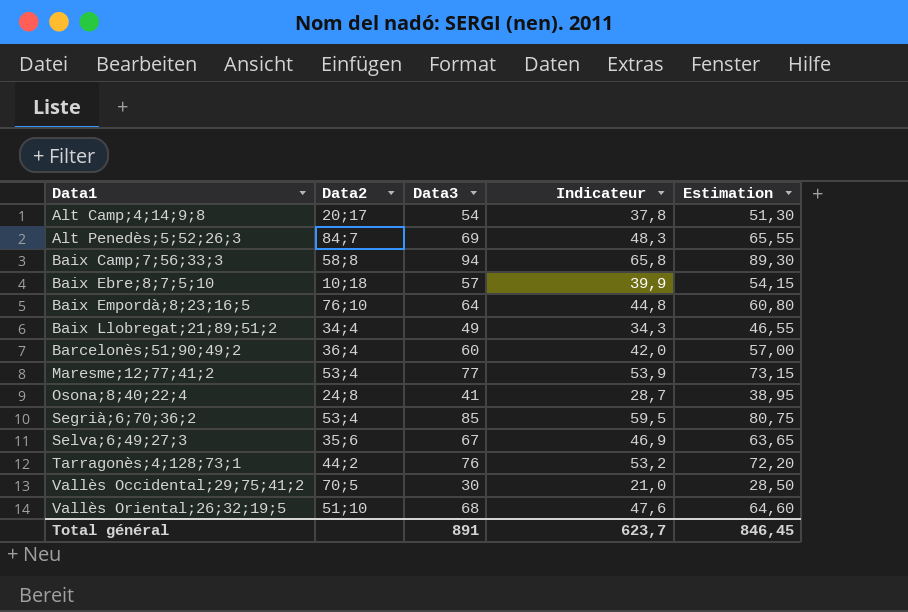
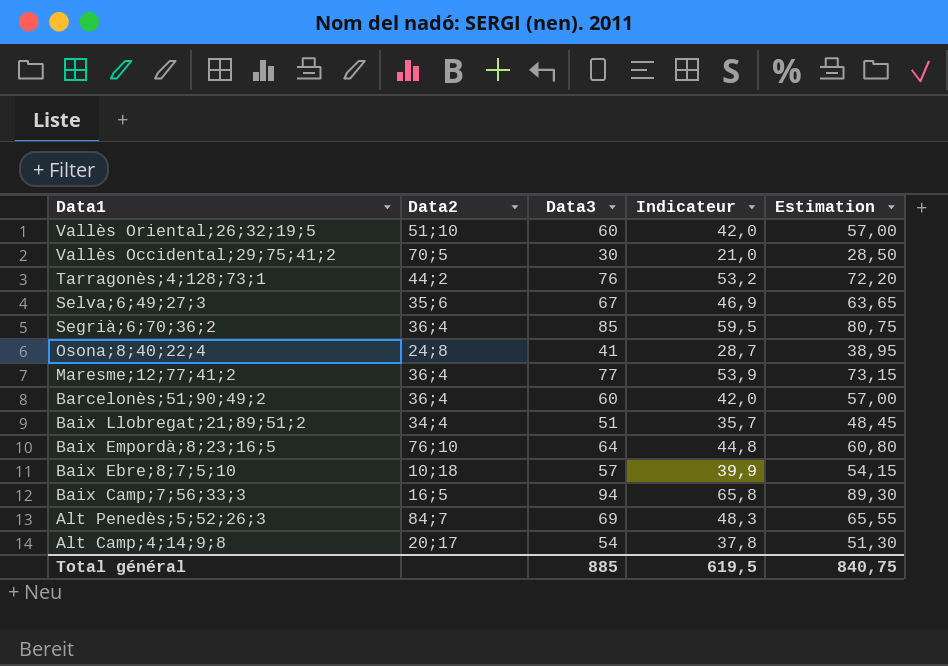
row order: Data1 ascending -> Data1 descending
Vallès Oriental;26;32;19;5 | Data3: 68 -> 60
Vallès Oriental;26;32;19;5 | Indicateur: 47,6 -> 42,0
Vallès Oriental;26;32;19;5 | Estimation: 64,60 -> 57,00
Segrià;6;70;36;2 | Data2: 53;4 -> 36;4
Maresme;12;77;41;2 | Data2: 53;4 -> 36;4
Baix Llobregat;21;89;51;2 | Data3: 49 -> 51
Baix Llobregat;21;89;51;2 | Indicateur: 34,3 -> 35,7
Baix Llobregat;21;89;51;2 | Estimation: 46,55 -> 48,45
Baix Camp;7;56;33;3 | Data2: 58;8 -> 16;5
Total général | Data3: 891 -> 885
Total général | Indicateur: 623,7 -> 619,5
Total général | Estimation: 846,45 -> 840,75

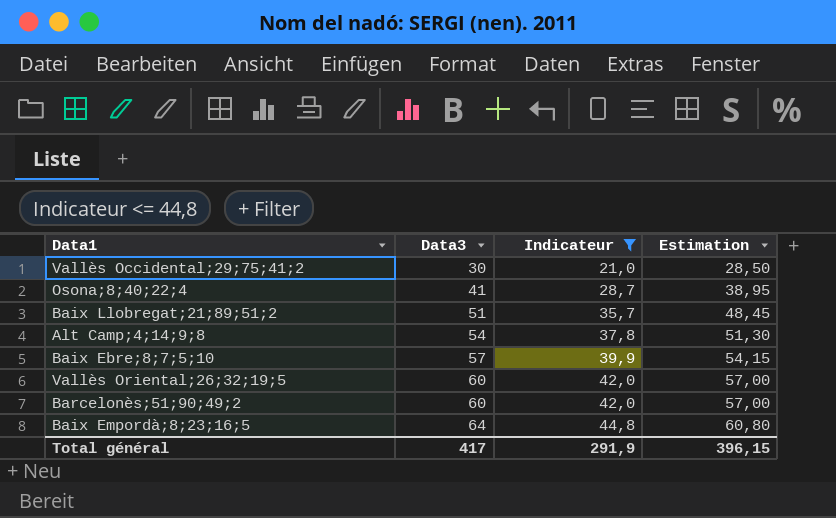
filter: none -> Indicateur <= 44,8
row order: Data1 descending -> Data3 ascending
column Data2 | position: 2 -> none
Total général | Data3: 885 -> 417
Total général | Indicateur: 619,5 -> 291,9
Total général | Estimation: 840,75 -> 396,15

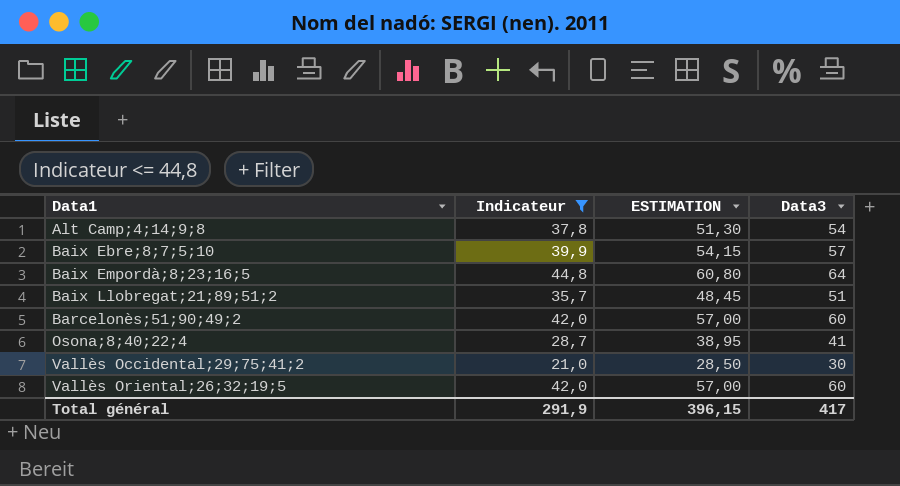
row order: Data3 ascending -> Data1 ascending
column name: Estimation -> ESTIMATION
column Data3 | position: 2 -> 4

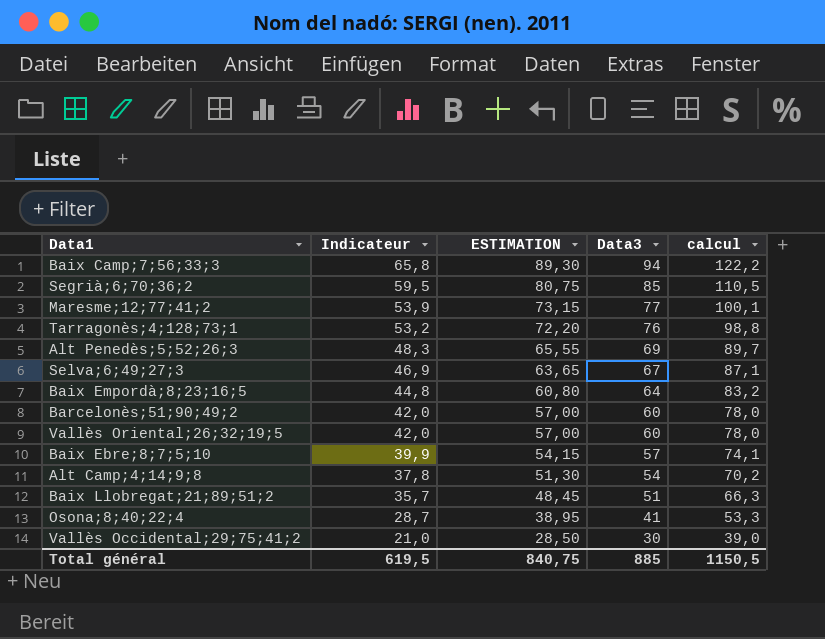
filter: Indicateur <= 44,8 -> none
row order: Data1 ascending -> Indicateur descending
column calcul | formula: none -> [Data3] * 1,3
Total général | Indicateur: 291,9 -> 619,5
Total général | ESTIMATION: 396,15 -> 840,75
Total général | Data3: 417 -> 885

